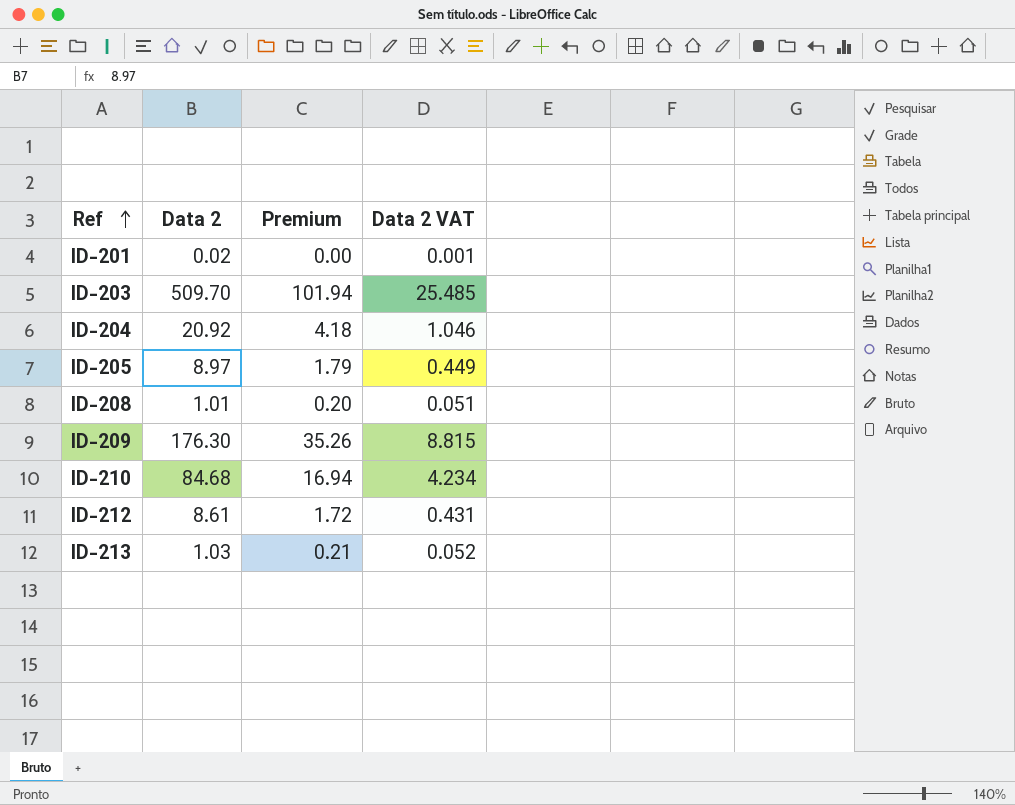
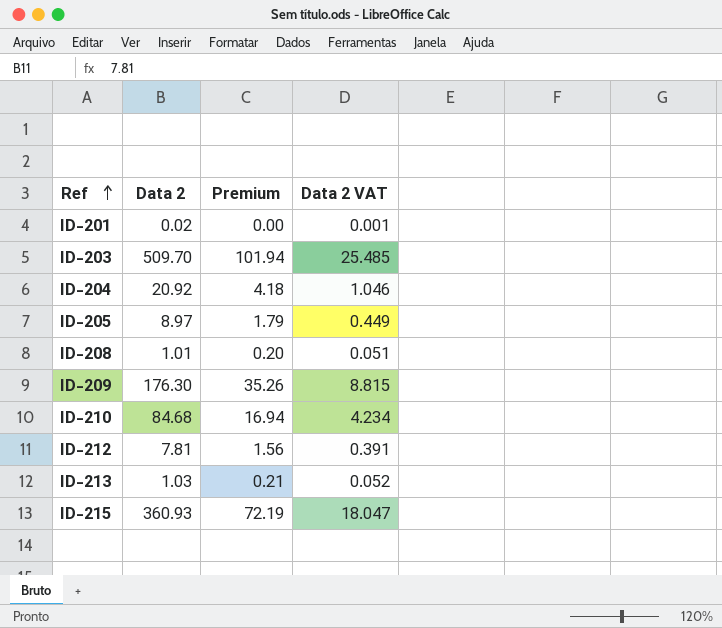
ID-212 | Data 2: 8.61 -> 7.81
ID-212 | Premium: 1.72 -> 1.56
ID-212 | Data 2 VAT: 0.431 -> 0.391
row ID-215: none -> 360.93 | 72.19 | 18.047

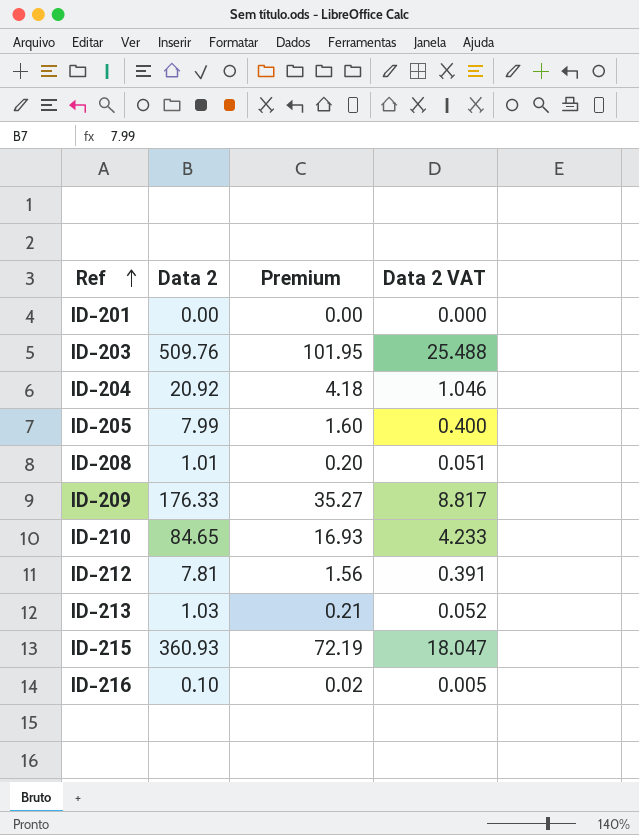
ID-201 | Data 2: 0.02 -> 0.00
ID-201 | Data 2 VAT: 0.001 -> 0.000
ID-203 | Data 2: 509.70 -> 509.76
ID-203 | Premium: 101.94 -> 101.95
ID-203 | Data 2 VAT: 25.485 -> 25.488
ID-205 | Data 2: 8.97 -> 7.99
ID-205 | Premium: 1.79 -> 1.60
ID-205 | Data 2 VAT: 0.449 -> 0.400
ID-209 | Data 2: 176.30 -> 176.33
ID-209 | Premium: 35.26 -> 35.27
ID-209 | Data 2 VAT: 8.815 -> 8.817
ID-210 | Data 2: 84.68 -> 84.65
ID-210 | Premium: 16.94 -> 16.93
ID-210 | Data 2 VAT: 4.234 -> 4.233
row ID-216: none -> 0.10 | 0.02 | 0.005

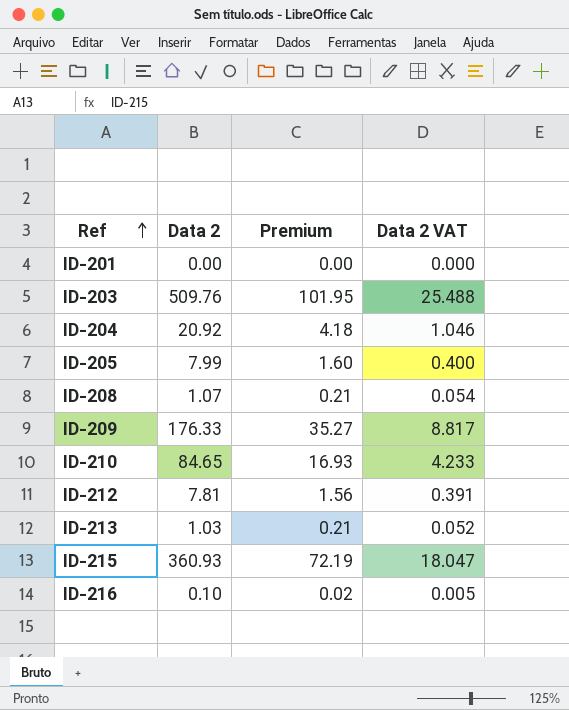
ID-208 | Data 2: 1.01 -> 1.07
ID-208 | Premium: 0.20 -> 0.21
ID-208 | Data 2 VAT: 0.051 -> 0.054

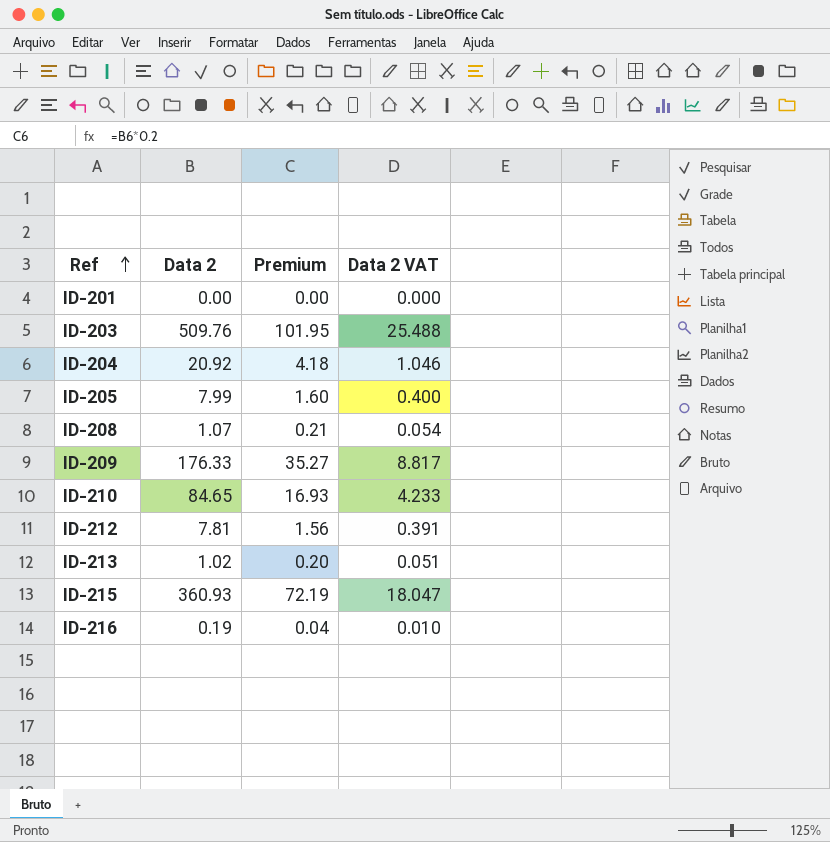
ID-213 | Data 2: 1.03 -> 1.02
ID-213 | Premium: 0.21 -> 0.20
ID-213 | Data 2 VAT: 0.052 -> 0.051
ID-216 | Data 2: 0.10 -> 0.19
ID-216 | Premium: 0.02 -> 0.04
ID-216 | Data 2 VAT: 0.005 -> 0.010

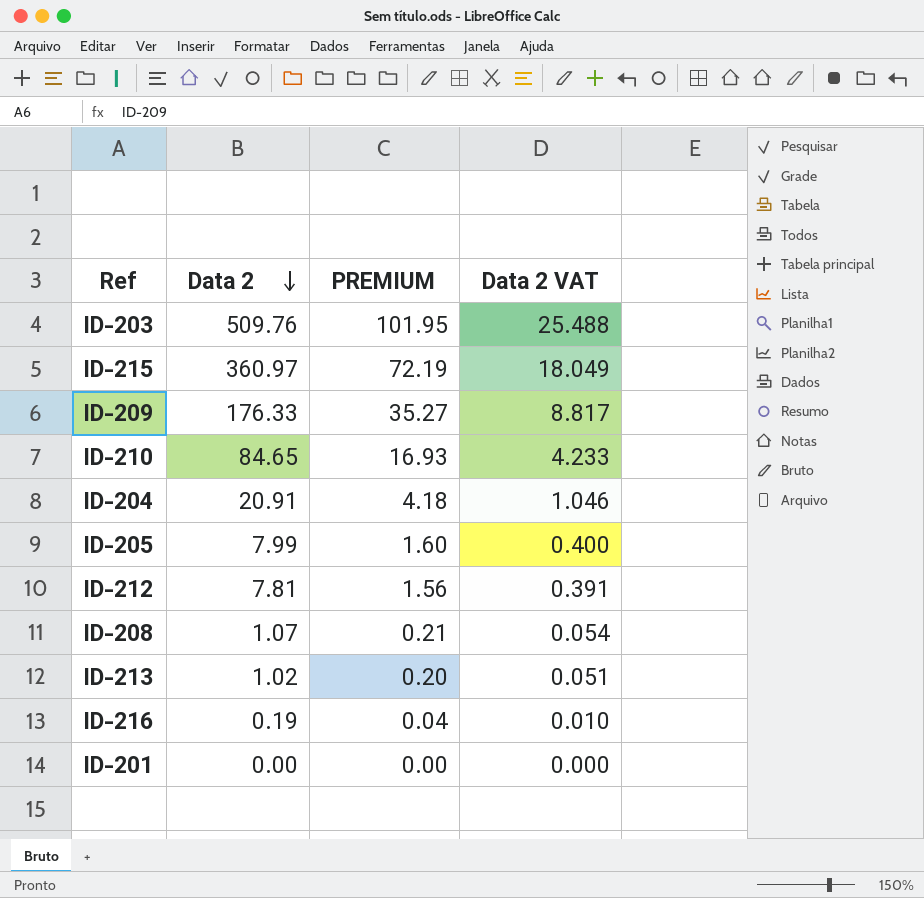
row order: Ref ascending -> Data 2 descending
column name: Premium -> PREMIUM
ID-215 | Data 2: 360.93 -> 360.97
ID-215 | Data 2 VAT: 18.047 -> 18.049
ID-204 | Data 2: 20.92 -> 20.91

